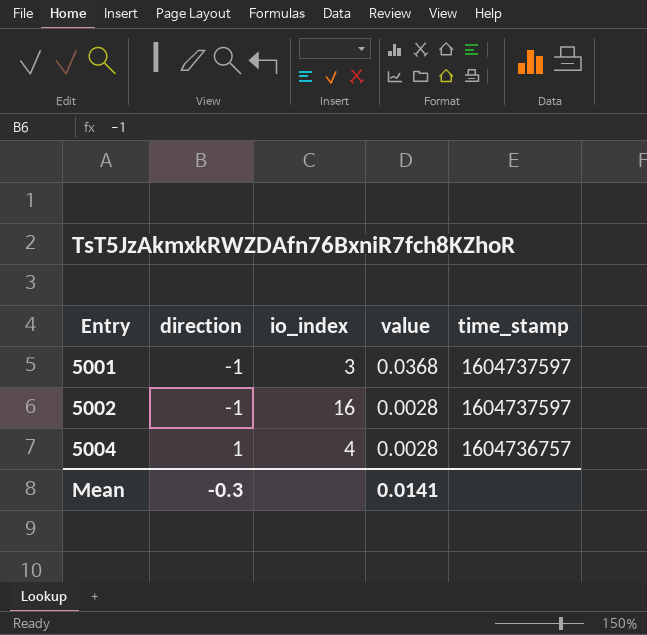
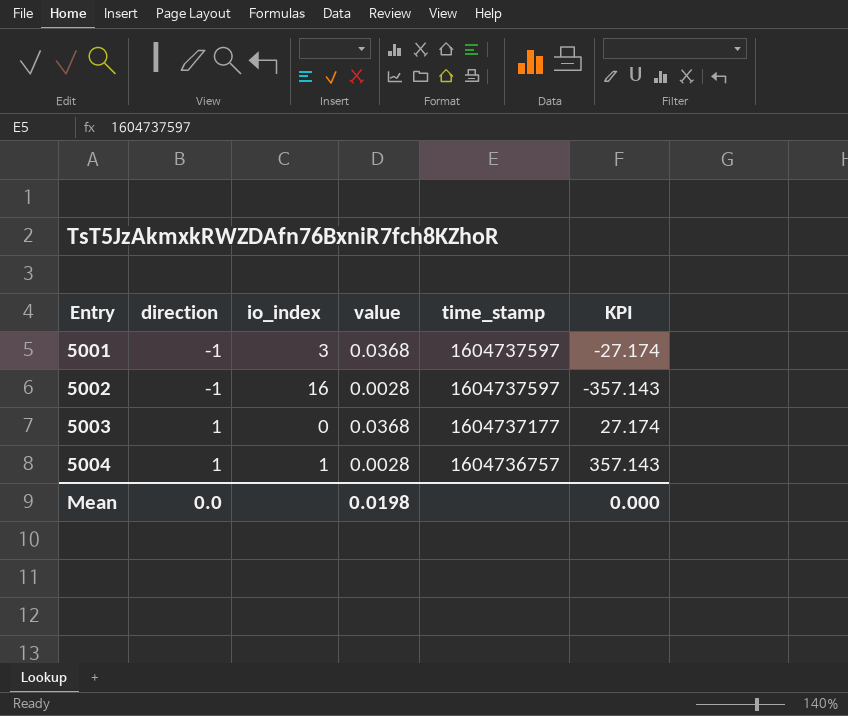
column KPI | formula: none -> [direction] / [value]
row 5003: none -> 1 | 0 | 0.0368 | 1604737177 | 27.174
5004 | io_index: 4 -> 1
Mean | direction: -0.3 -> 0.0
Mean | value: 0.0141 -> 0.0198

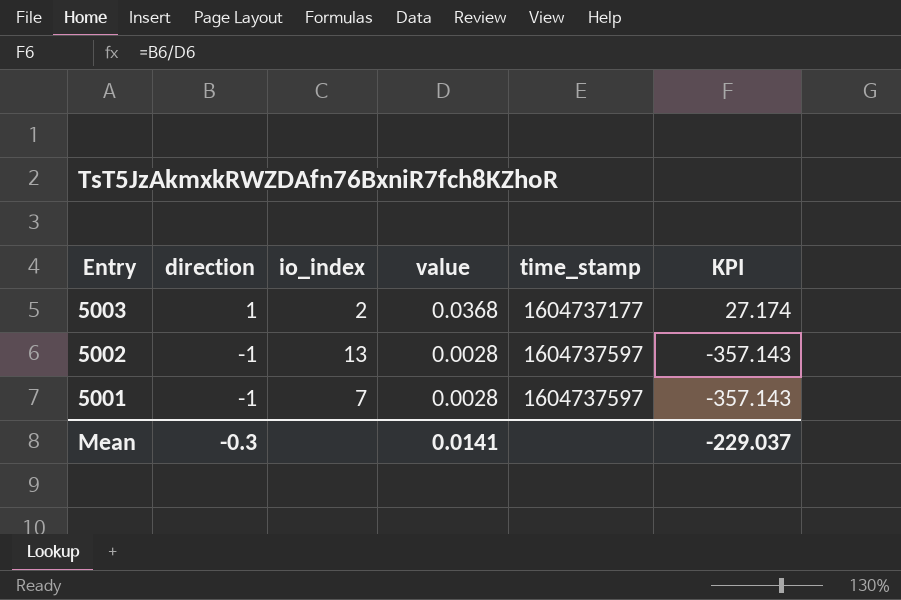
row order: Entry ascending -> Entry descending
row 5004: 1 | 1 | 0.0028 | 1604736757 | 357.143 -> none
5003 | io_index: 0 -> 2
5002 | io_index: 16 -> 13
5001 | io_index: 3 -> 7
5001 | value: 0.0368 -> 0.0028
5001 | KPI: -27.174 -> -357.143
Mean | direction: 0.0 -> -0.3
Mean | value: 0.0198 -> 0.0141
Mean | KPI: 0.000 -> -229.037

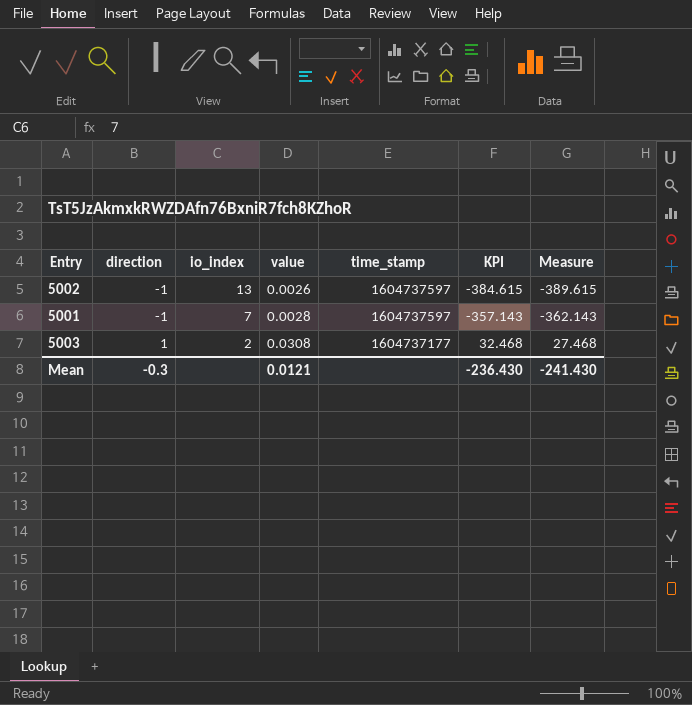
row order: Entry descending -> direction ascending
column Measure | formula: none -> [KPI] - 5
5002 | value: 0.0028 -> 0.0026
5002 | KPI: -357.143 -> -384.615
5003 | value: 0.0368 -> 0.0308
5003 | KPI: 27.174 -> 32.468
Mean | value: 0.0141 -> 0.0121
Mean | KPI: -229.037 -> -236.430

